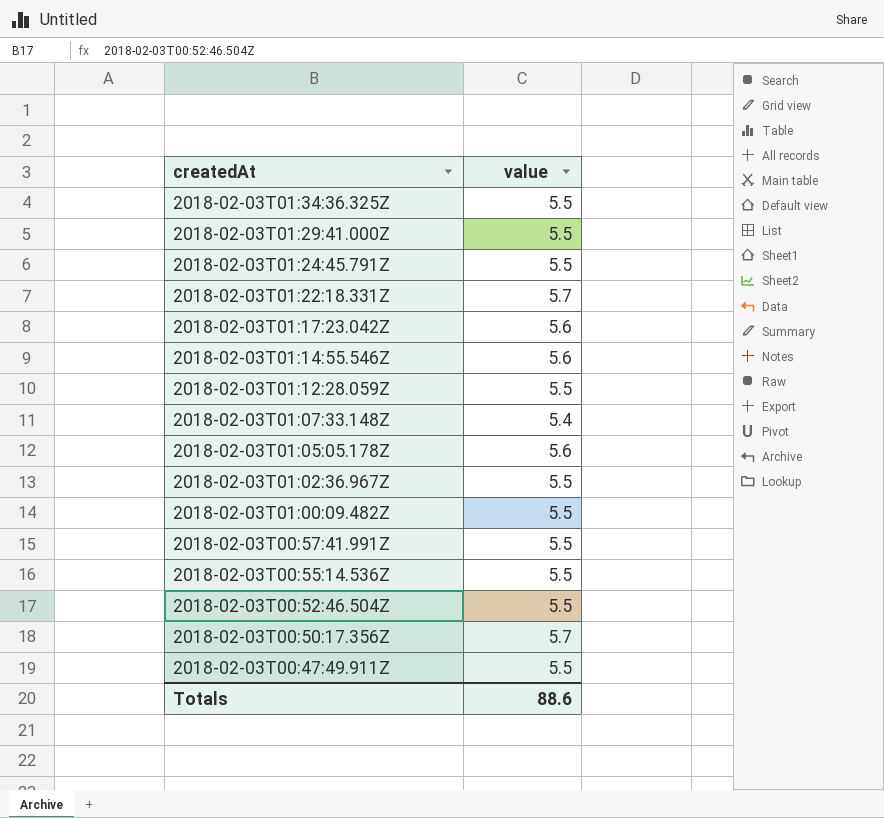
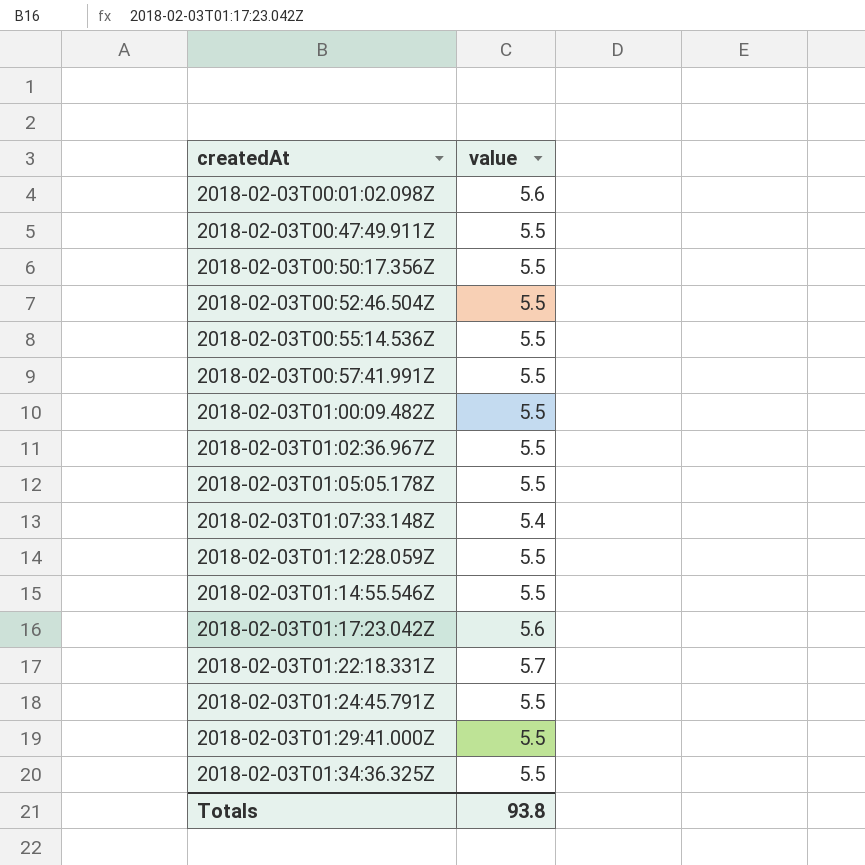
row order: createdAt descending -> createdAt ascending
row 2018-02-03T00:01:02.098Z: none -> 5.6
2018-02-03T00:50:17.356Z | value: 5.7 -> 5.5
2018-02-03T01:05:05.178Z | value: 5.6 -> 5.5
2018-02-03T01:14:55.546Z | value: 5.6 -> 5.5
Totals | value: 88.6 -> 93.8

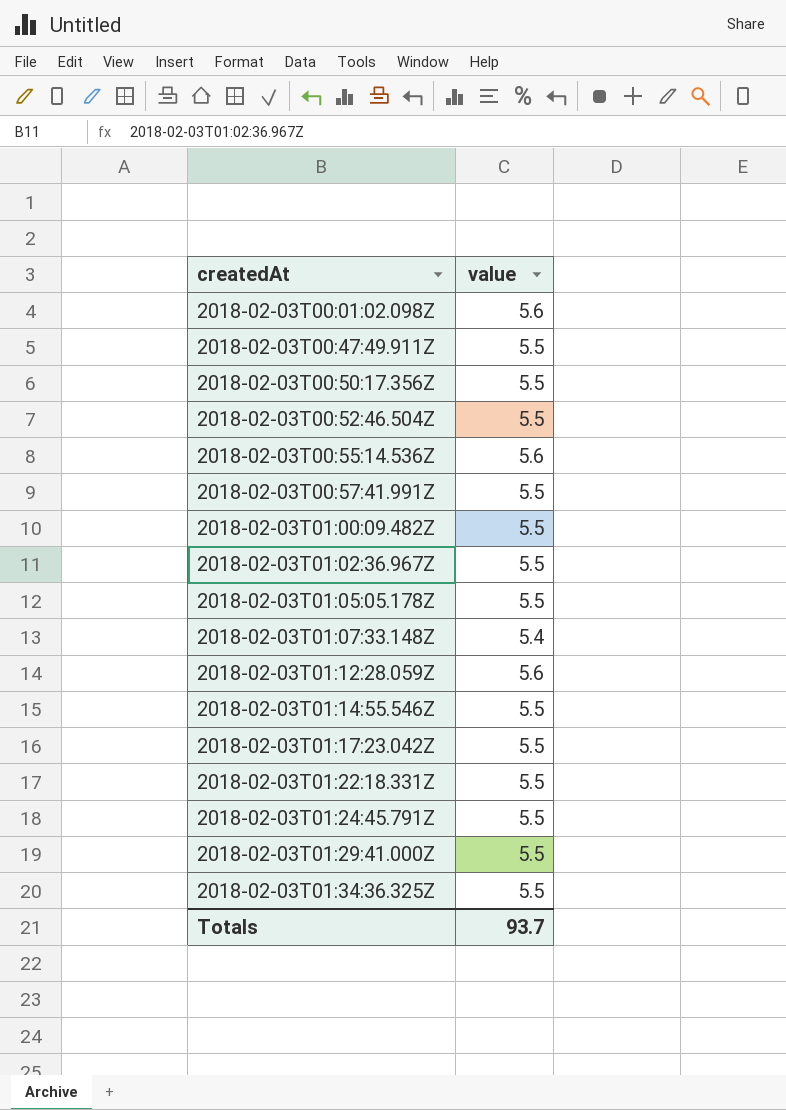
2018-02-03T00:55:14.536Z | value: 5.5 -> 5.6
2018-02-03T01:12:28.059Z | value: 5.5 -> 5.6
2018-02-03T01:17:23.042Z | value: 5.6 -> 5.5
2018-02-03T01:22:18.331Z | value: 5.7 -> 5.5
Totals | value: 93.8 -> 93.7

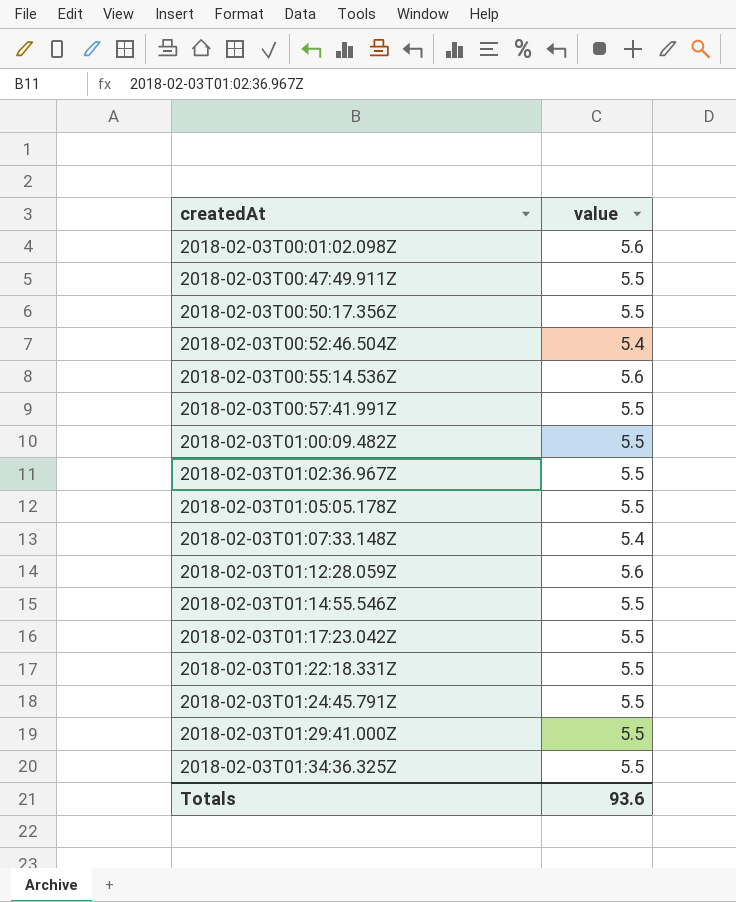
2018-02-03T00:52:46.504Z | value: 5.5 -> 5.4
Totals | value: 93.7 -> 93.6

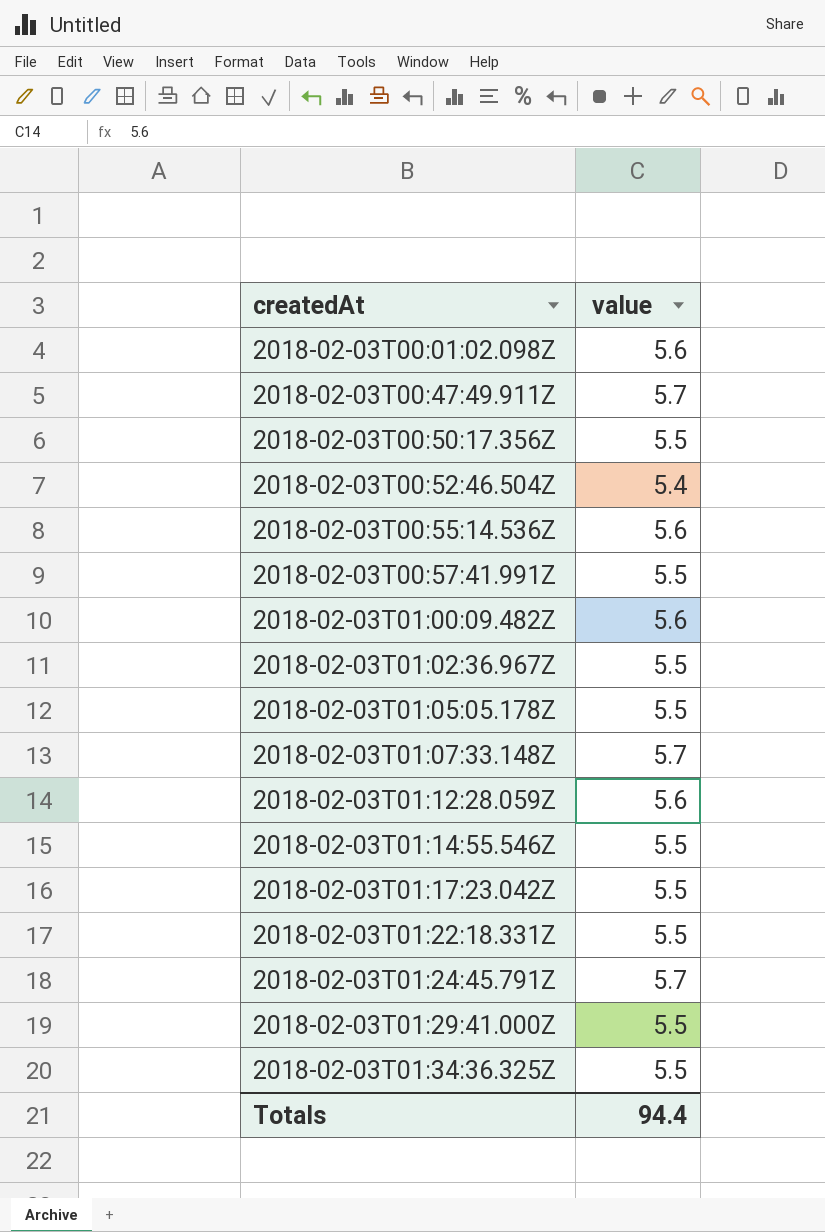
2018-02-03T00:47:49.911Z | value: 5.5 -> 5.7
2018-02-03T01:00:09.482Z | value: 5.5 -> 5.6
2018-02-03T01:07:33.148Z | value: 5.4 -> 5.7
2018-02-03T01:24:45.791Z | value: 5.5 -> 5.7
Totals | value: 93.6 -> 94.4

